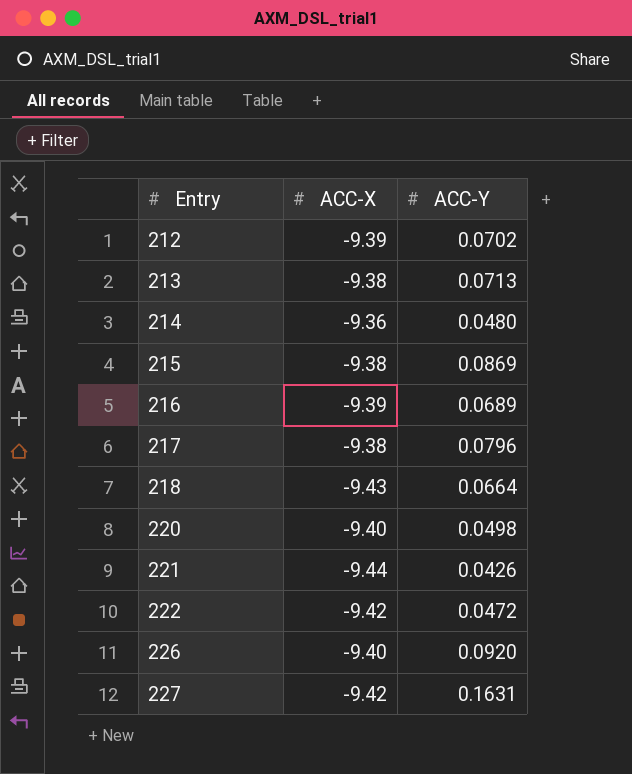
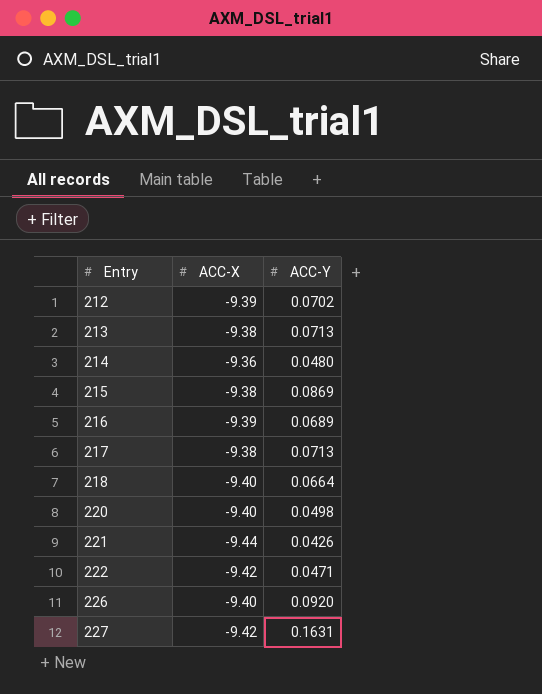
217 | ACC-Y: 0.0796 -> 0.0713
218 | ACC-X: -9.43 -> -9.40
222 | ACC-Y: 0.0472 -> 0.0471

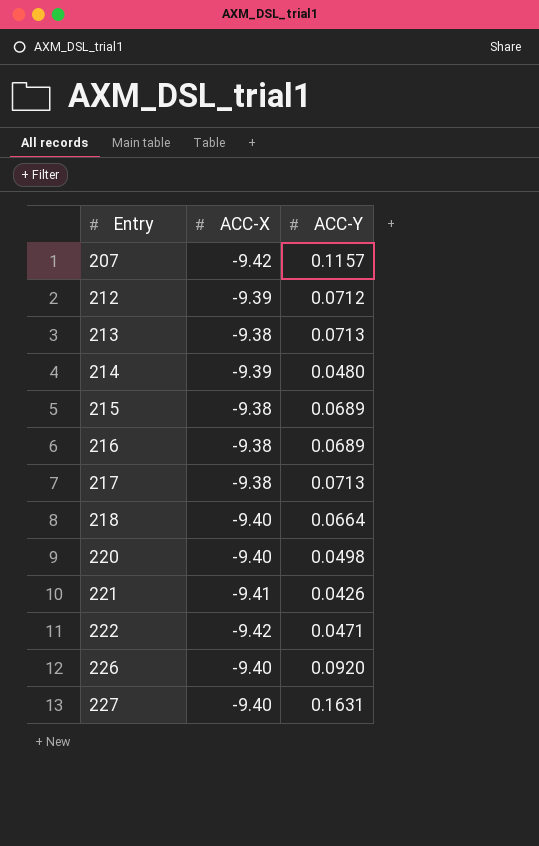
row 207: none -> -9.42 | 0.1157
212 | ACC-Y: 0.0702 -> 0.0712
214 | ACC-X: -9.36 -> -9.39
215 | ACC-Y: 0.0869 -> 0.0689
216 | ACC-X: -9.39 -> -9.38
221 | ACC-X: -9.44 -> -9.41
227 | ACC-X: -9.42 -> -9.40

